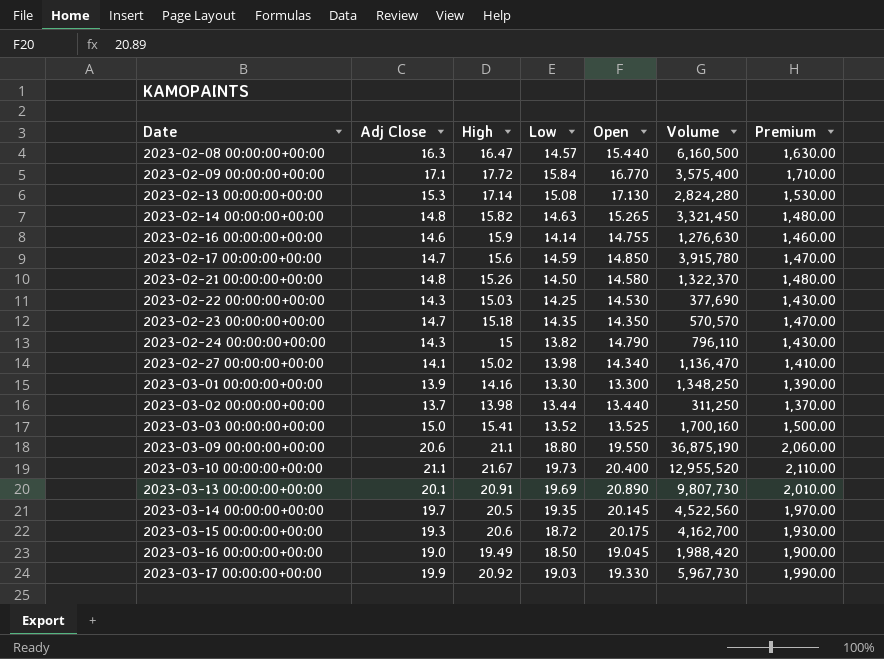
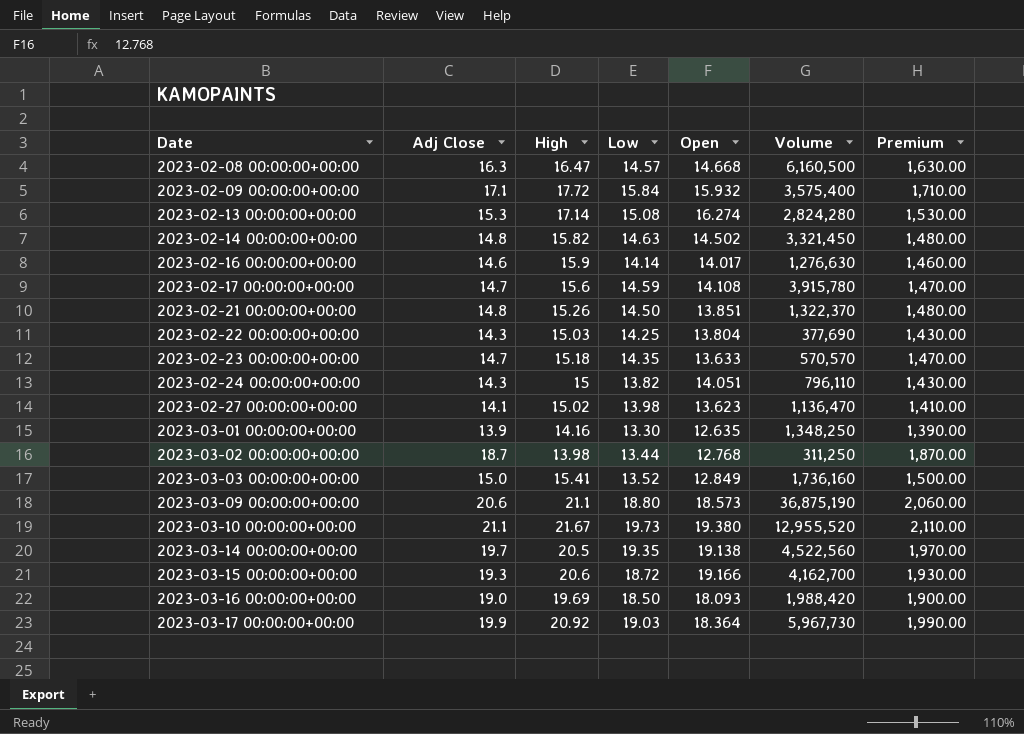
row 2023-03-13 00:00:00+00:00: 20.1 | 20.91 | 19.69 | 20.890 | 9,807,730 | 2,010.00 -> none
2023-02-08 00:00:00+00:00 | Open: 15.440 -> 14.668
2023-02-09 00:00:00+00:00 | Open: 16.770 -> 15.932
2023-02-13 00:00:00+00:00 | Open: 17.130 -> 16.274
2023-02-14 00:00:00+00:00 | Open: 15.265 -> 14.502
2023-02-16 00:00:00+00:00 | Open: 14.755 -> 14.017
2023-02-17 00:00:00+00:00 | Open: 14.850 -> 14.108
2023-02-21 00:00:00+00:00 | Open: 14.580 -> 13.851
2023-02-22 00:00:00+00:00 | Open: 14.530 -> 13.804
2023-02-23 00:00:00+00:00 | Open: 14.350 -> 13.633
2023-02-24 00:00:00+00:00 | Open: 14.790 -> 14.051
2023-02-27 00:00:00+00:00 | Open: 14.340 -> 13.623
2023-03-01 00:00:00+00:00 | Open: 13.300 -> 12.635
2023-03-02 00:00:00+00:00 | Adj Close: 13.7 -> 18.7
2023-03-02 00:00:00+00:00 | Open: 13.440 -> 12.768
2023-03-02 00:00:00+00:00 | Premium: 1,370.00 -> 1,870.00
2023-03-03 00:00:00+00:00 | Open: 13.525 -> 12.849
2023-03-03 00:00:00+00:00 | Volume: 1,700,160 -> 1,736,160
2023-03-09 00:00:00+00:00 | Open: 19.550 -> 18.573
2023-03-10 00:00:00+00:00 | Open: 20.400 -> 19.380
2023-03-14 00:00:00+00:00 | Open: 20.145 -> 19.138
2023-03-15 00:00:00+00:00 | Open: 20.175 -> 19.166
2023-03-16 00:00:00+00:00 | High: 19.49 -> 19.69
2023-03-16 00:00:00+00:00 | Open: 19.045 -> 18.093
2023-03-17 00:00:00+00:00 | Open: 19.330 -> 18.364

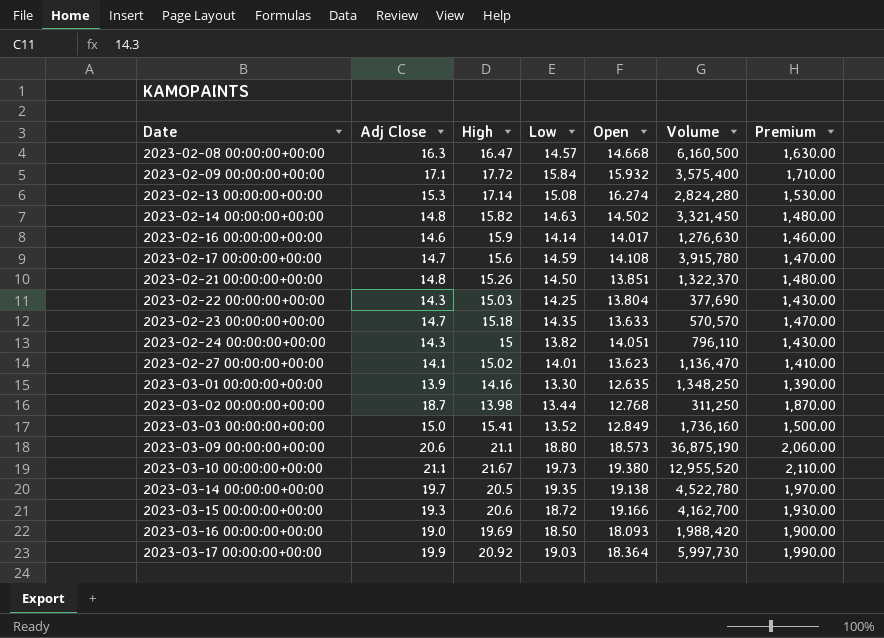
2023-02-27 00:00:00+00:00 | Low: 13.98 -> 14.01
2023-03-14 00:00:00+00:00 | Volume: 4,522,560 -> 4,522,780
2023-03-17 00:00:00+00:00 | Volume: 5,967,730 -> 5,997,730

